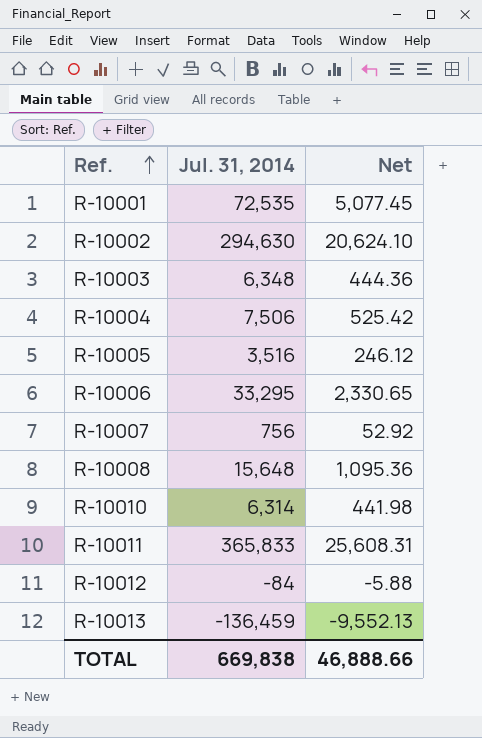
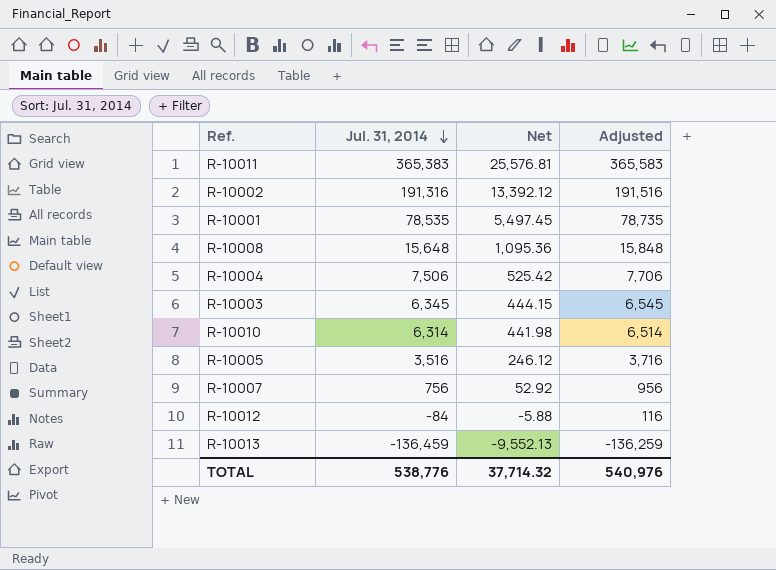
row order: Ref. ascending -> Jul. 31, 2014 descending
column Adjusted | formula: none -> [Jul. 31, 2014] + 200
row R-10006: 33,295 | 2,330.65 -> none
R-10011 | Jul. 31, 2014: 365,833 -> 365,383
R-10011 | Net: 25,608.31 -> 25,576.81
R-10002 | Jul. 31, 2014: 294,630 -> 191,316
R-10002 | Net: 20,624.10 -> 13,392.12
R-10001 | Jul. 31, 2014: 72,535 -> 78,535
R-10001 | Net: 5,077.45 -> 5,497.45
R-10003 | Jul. 31, 2014: 6,348 -> 6,345
R-10003 | Net: 444.36 -> 444.15
TOTAL | Jul. 31, 2014: 669,838 -> 538,776
TOTAL | Net: 46,888.66 -> 37,714.32

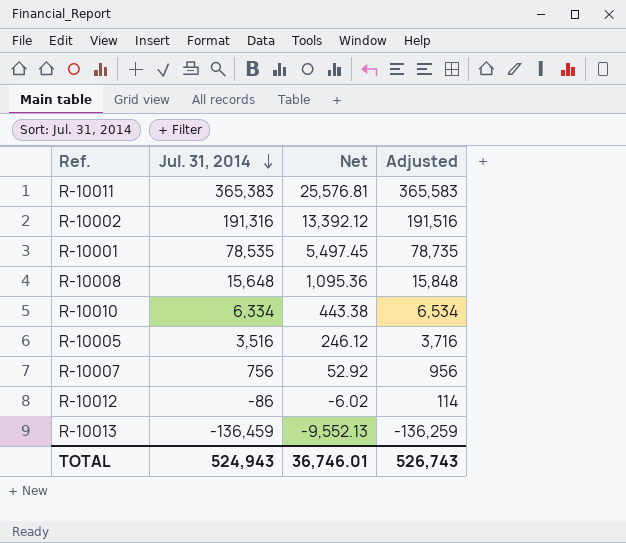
row R-10004: 7,506 | 525.42 | 7,706 -> none
row R-10003: 6,345 | 444.15 | 6,545 -> none
R-10010 | Jul. 31, 2014: 6,314 -> 6,334
R-10010 | Net: 441.98 -> 443.38
R-10010 | Adjusted: 6,514 -> 6,534
R-10012 | Jul. 31, 2014: -84 -> -86
R-10012 | Net: -5.88 -> -6.02
R-10012 | Adjusted: 116 -> 114
TOTAL | Jul. 31, 2014: 538,776 -> 524,943
TOTAL | Net: 37,714.32 -> 36,746.01
TOTAL | Adjusted: 540,976 -> 526,743

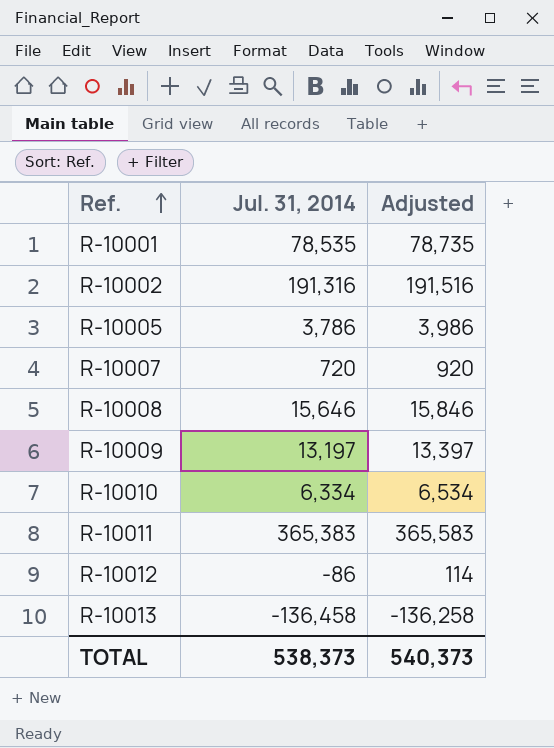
row order: Jul. 31, 2014 descending -> Ref. ascending
column Net | formula: [Jul. 31, 2014] * 0.07 -> none
R-10005 | Jul. 31, 2014: 3,516 -> 3,786
R-10005 | Adjusted: 3,716 -> 3,986
R-10007 | Jul. 31, 2014: 756 -> 720
R-10007 | Adjusted: 956 -> 920
R-10008 | Jul. 31, 2014: 15,648 -> 15,646
R-10008 | Adjusted: 15,848 -> 15,846
row R-10009: none -> 13,197 | 13,397
R-10013 | Jul. 31, 2014: -136,459 -> -136,458
R-10013 | Adjusted: -136,259 -> -136,258
TOTAL | Jul. 31, 2014: 524,943 -> 538,373
TOTAL | Adjusted: 526,743 -> 540,373

